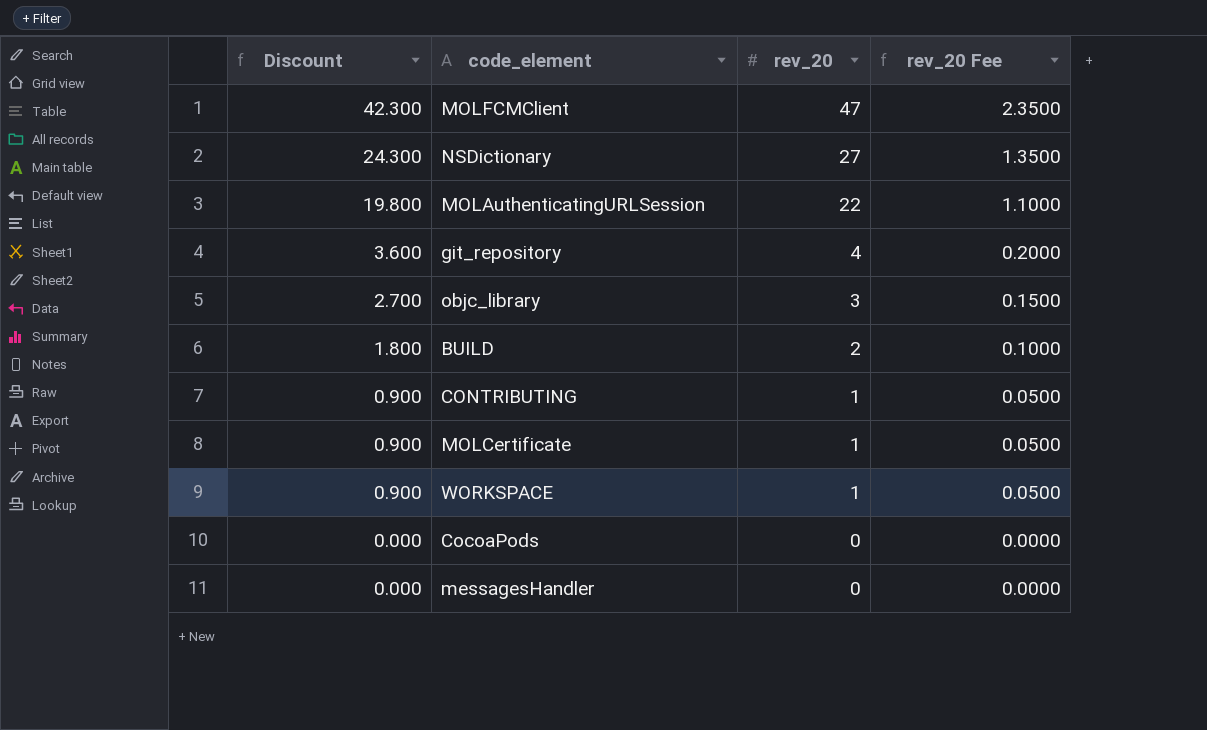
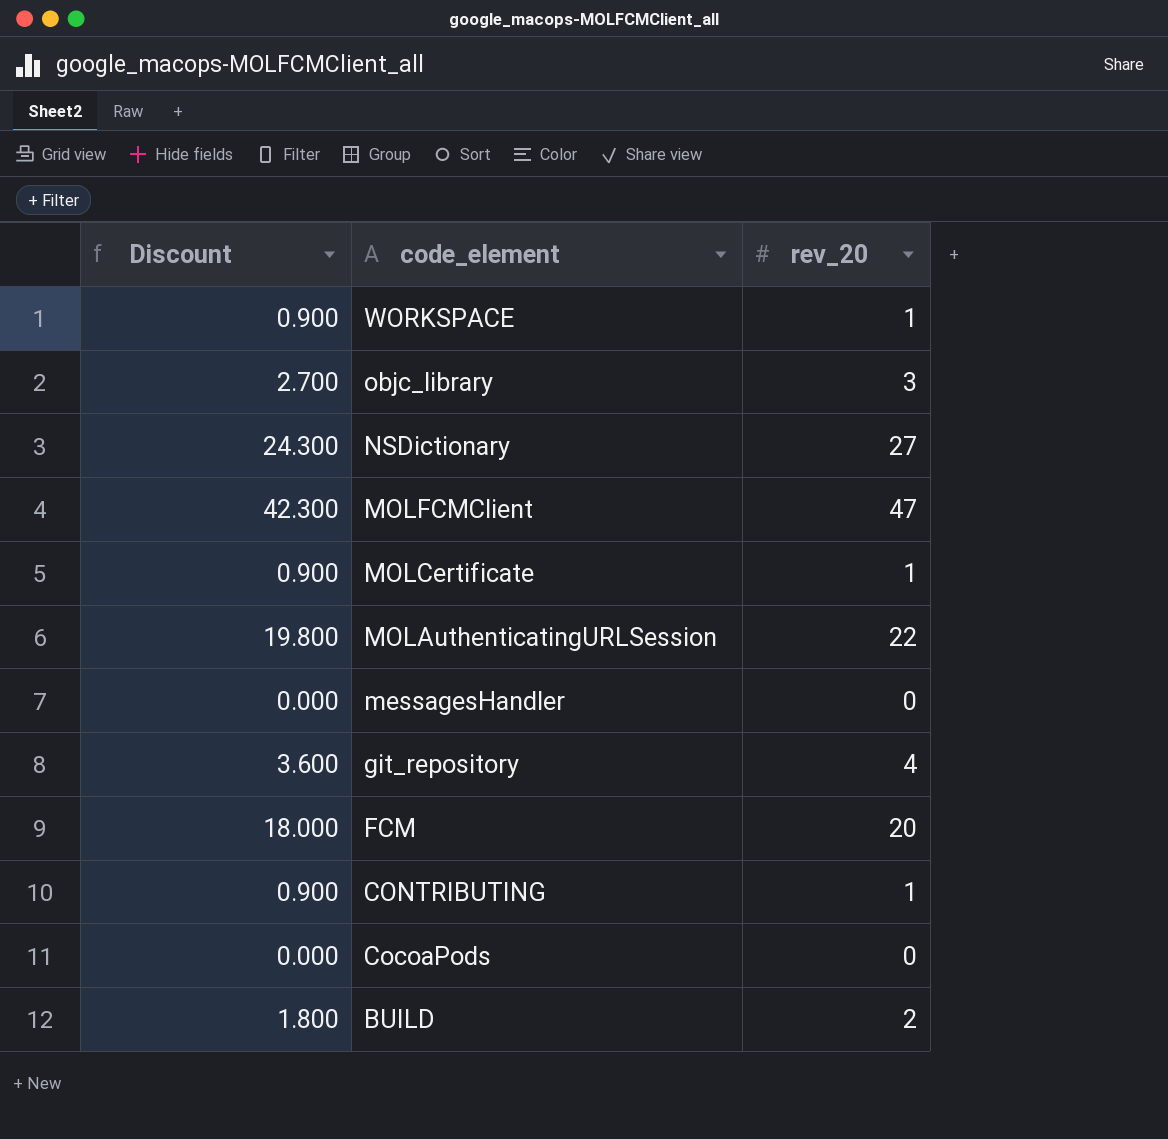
row order: Discount descending -> code_element descending
column rev_20 Fee | formula: [rev_20] * 0.05 -> none
row FCM: none -> 18.000 | 20

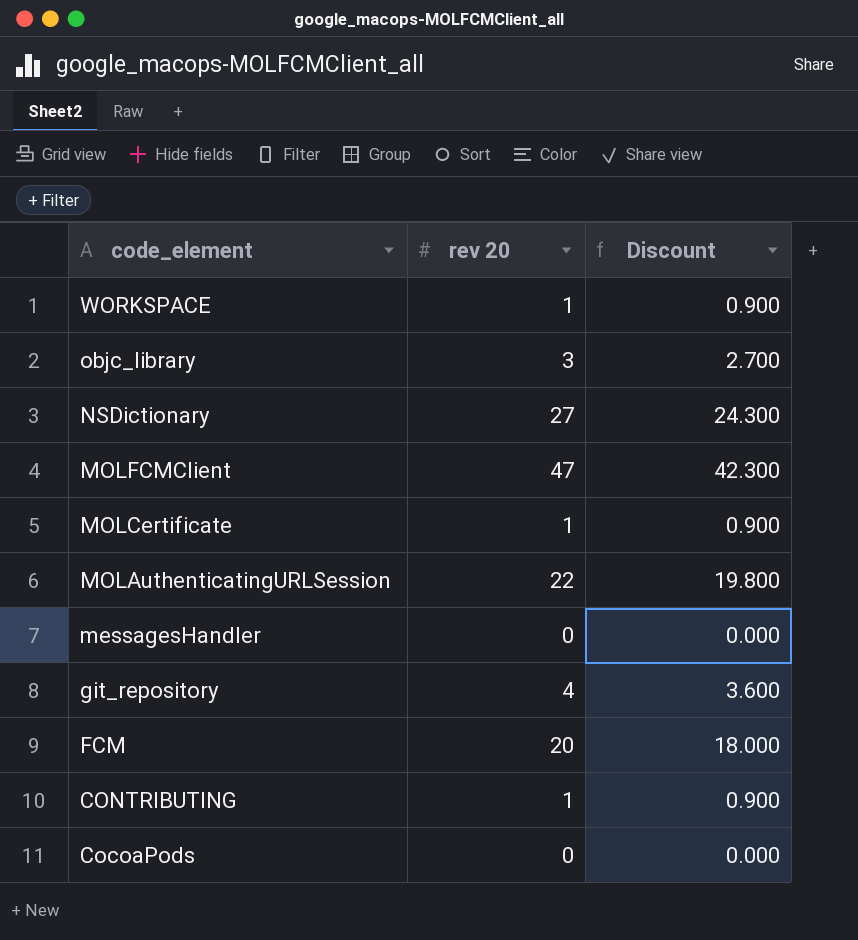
column name: rev_20 -> rev 20
column Discount | position: 1 -> 3
row BUILD: 1.800 | 2 -> none

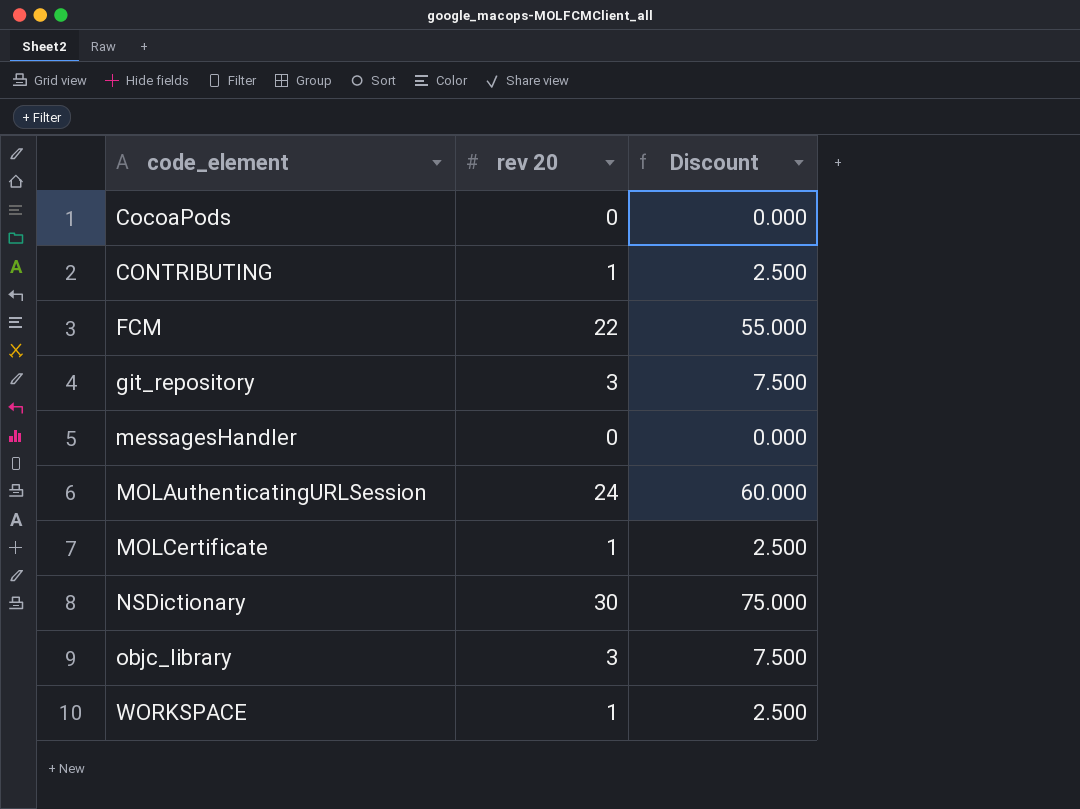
row order: code_element descending -> code_element ascending
column Discount | formula: [rev 20] * 0.9 -> [rev 20] * 2.5
row MOLFCMClient: 47 | 42.300 -> none
FCM | rev 20: 20 -> 22
git_repository | rev 20: 4 -> 3
MOLAuthenticatingURLSession | rev 20: 22 -> 24
NSDictionary | rev 20: 27 -> 30

